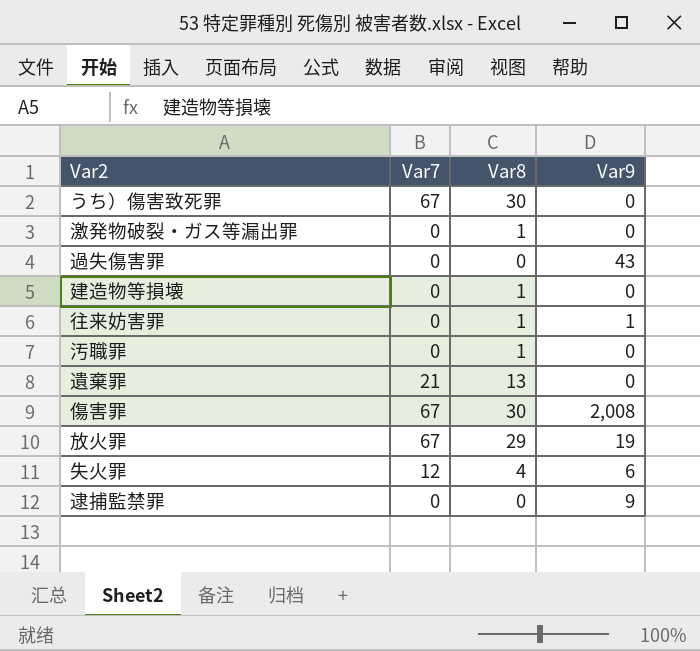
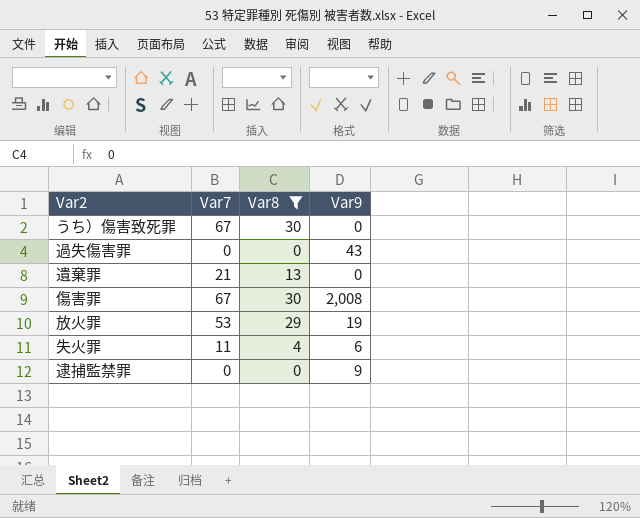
filter: none -> Var8 != 1
放火罪 | Var7: 67 -> 53
失火罪 | Var7: 12 -> 11

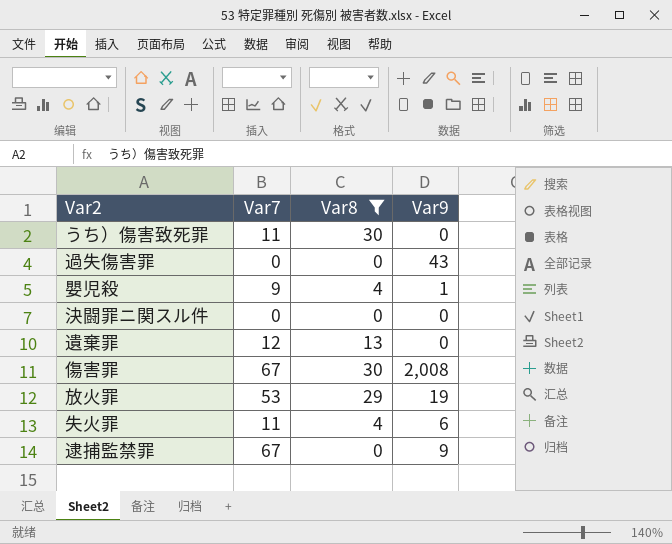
うち）傷害致死罪 | Var7: 67 -> 11
row 嬰児殺: none -> 9 | 4 | 1
row 決闘罪ニ関スル件: none -> 0 | 0 | 0
遺棄罪 | Var7: 21 -> 12
逮捕監禁罪 | Var7: 0 -> 67

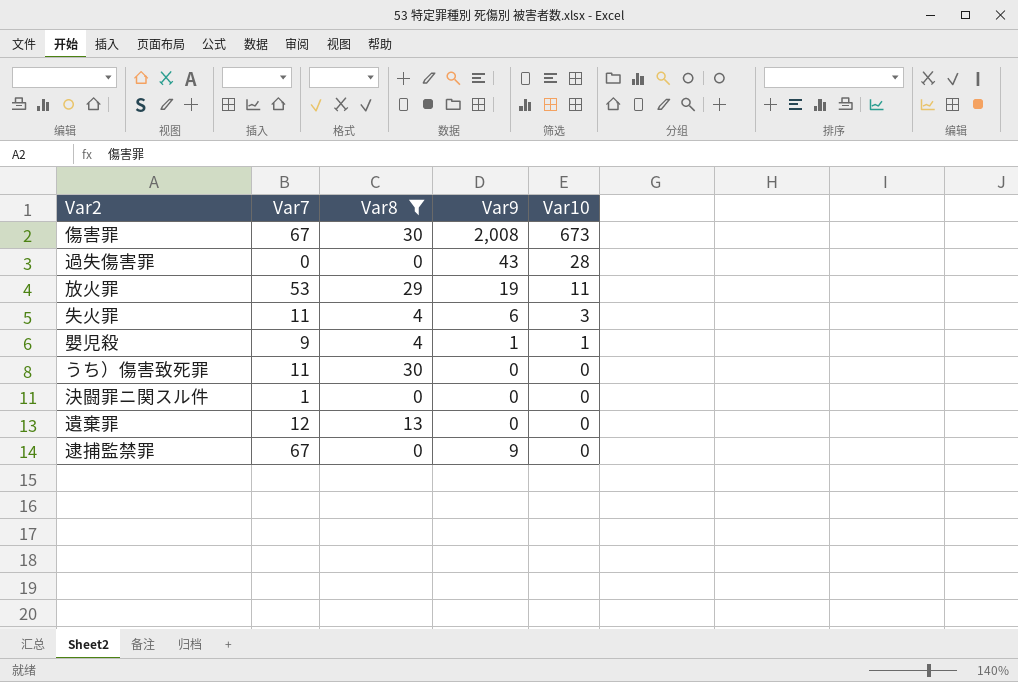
row order: none -> Var10 descending
column Var10 | position: none -> 5
決闘罪ニ関スル件 | Var7: 0 -> 1

